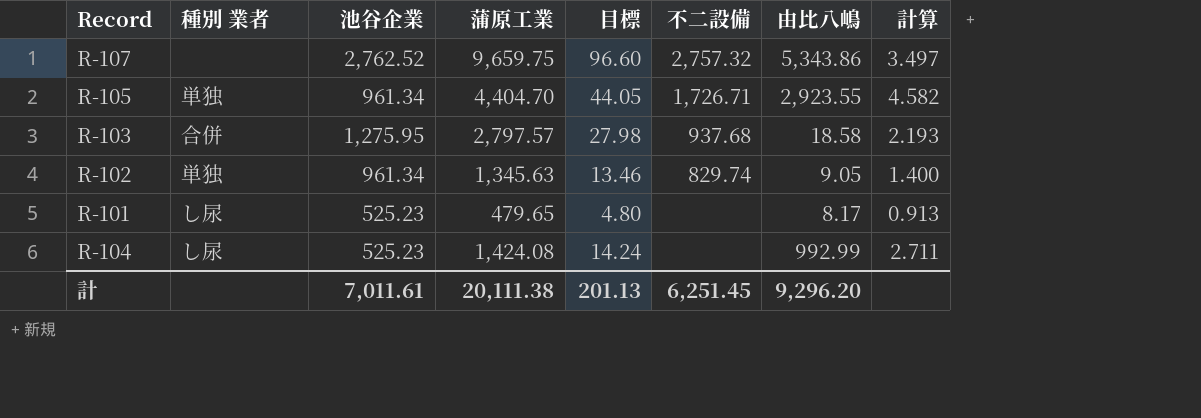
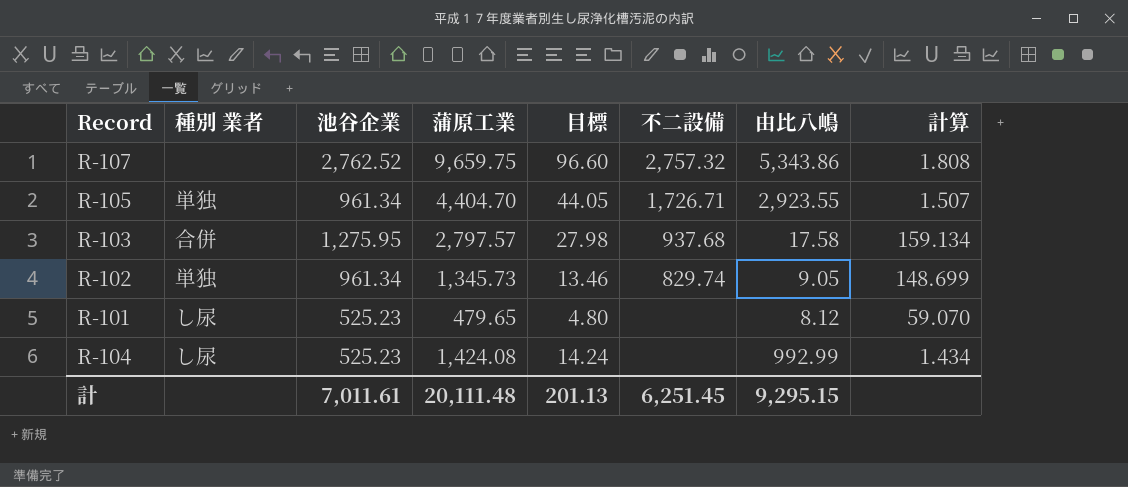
column 計算 | formula: [蒲原工業] / [池谷企業] -> [蒲原工業] / [由比八嶋]
R-103 | 由比八嶋: 18.58 -> 17.58
R-102 | 蒲原工業: 1,345.63 -> 1,345.73
R-101 | 由比八嶋: 8.17 -> 8.12
計 | 蒲原工業: 20,111.38 -> 20,111.48
計 | 由比八嶋: 9,296.20 -> 9,295.15

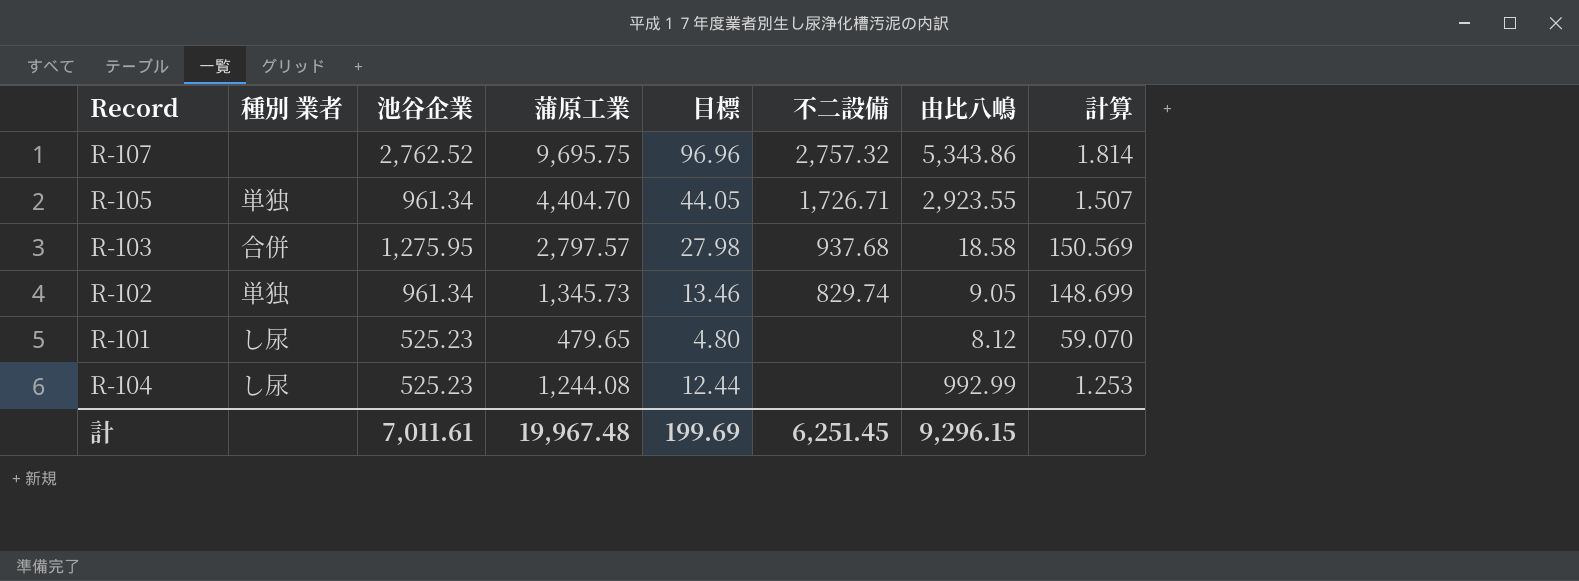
R-107 | 蒲原工業: 9,659.75 -> 9,695.75
R-107 | 目標: 96.60 -> 96.96
R-107 | 計算: 1.808 -> 1.814
R-103 | 由比八嶋: 17.58 -> 18.58
R-103 | 計算: 159.134 -> 150.569
R-104 | 蒲原工業: 1,424.08 -> 1,244.08
R-104 | 目標: 14.24 -> 12.44
R-104 | 計算: 1.434 -> 1.253
計 | 蒲原工業: 20,111.48 -> 19,967.48
計 | 目標: 201.13 -> 199.69
計 | 由比八嶋: 9,295.15 -> 9,296.15

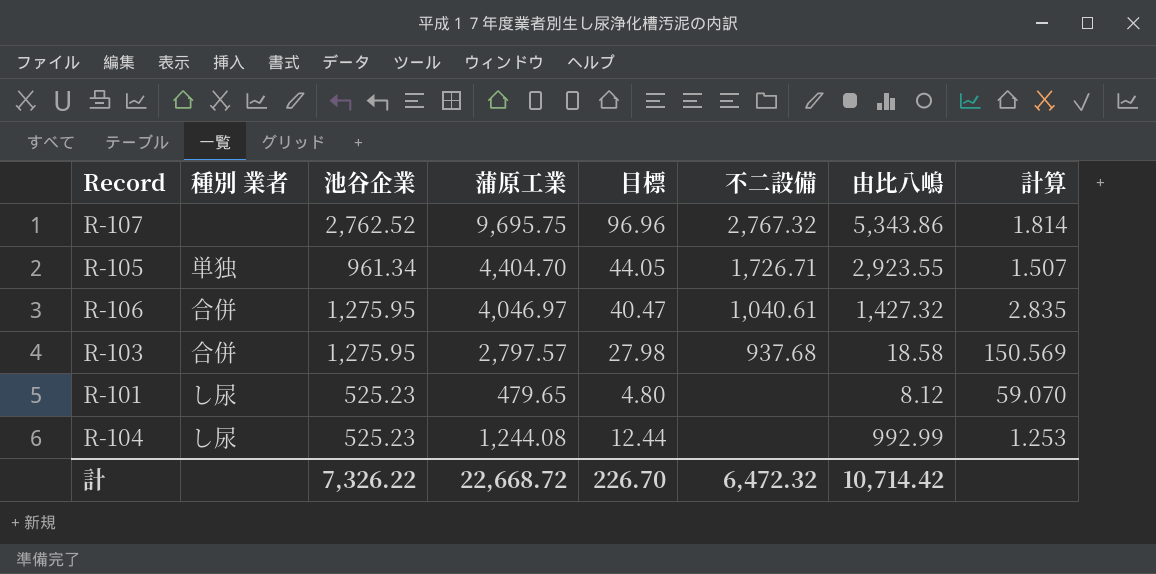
row R-102: 単独 | 961.34 | 1,345.73 | 13.46 | 829.74 | 9.05 | 148.699 -> none
R-107 | 不二設備: 2,757.32 -> 2,767.32
row R-106: none -> 合併 | 1,275.95 | 4,046.97 | 40.47 | 1,040.61 | 1,427.32 | 2.835
計 | 池谷企業: 7,011.61 -> 7,326.22
計 | 蒲原工業: 19,967.48 -> 22,668.72
計 | 目標: 199.69 -> 226.70
計 | 不二設備: 6,251.45 -> 6,472.32
計 | 由比八嶋: 9,296.15 -> 10,714.42

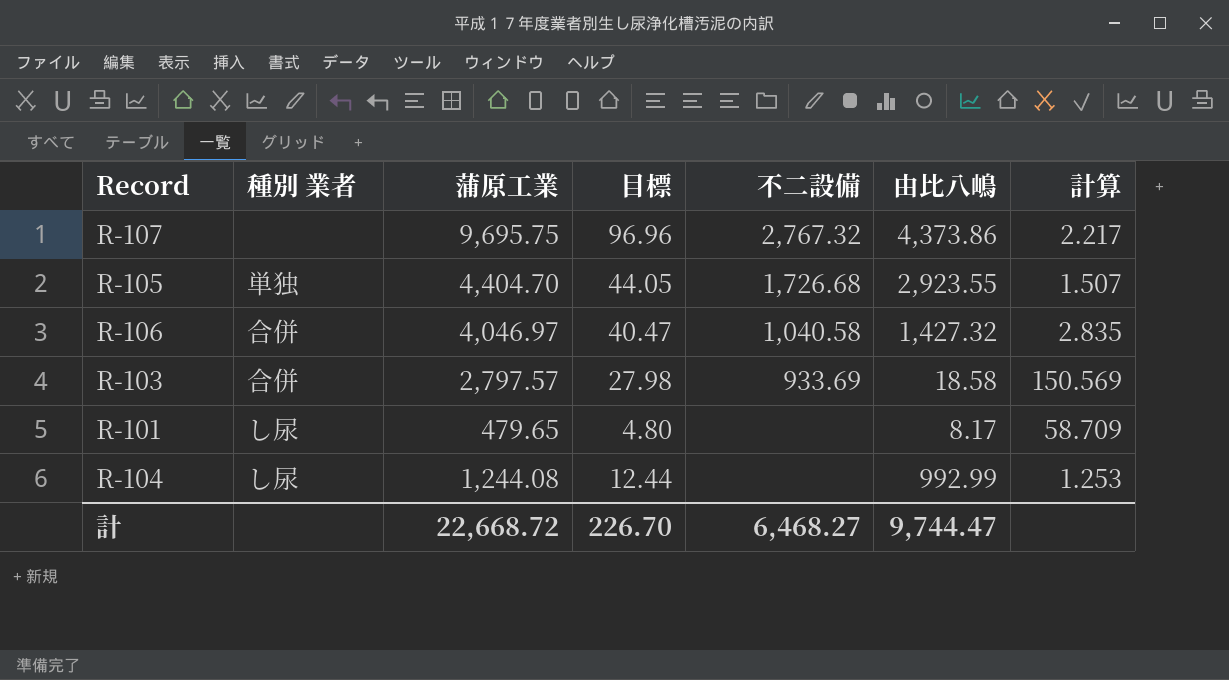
column 池谷企業 | position: 3 -> none
R-107 | 由比八嶋: 5,343.86 -> 4,373.86
R-107 | 計算: 1.814 -> 2.217
R-105 | 不二設備: 1,726.71 -> 1,726.68
R-106 | 不二設備: 1,040.61 -> 1,040.58
R-103 | 不二設備: 937.68 -> 933.69
R-101 | 由比八嶋: 8.12 -> 8.17
R-101 | 計算: 59.070 -> 58.709
計 | 不二設備: 6,472.32 -> 6,468.27
計 | 由比八嶋: 10,714.42 -> 9,744.47

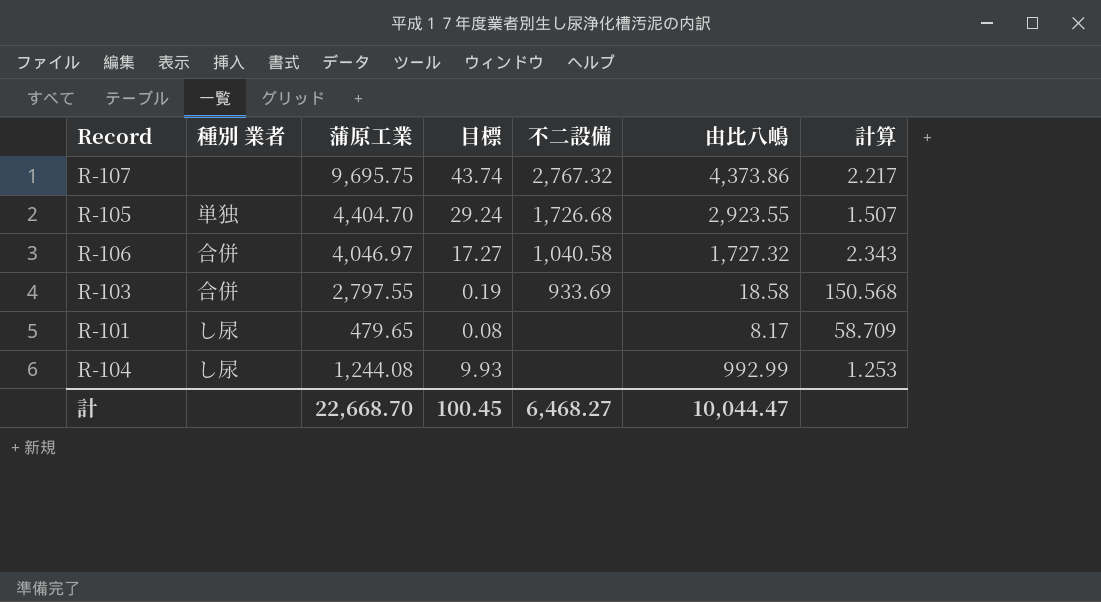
column 目標 | formula: [蒲原工業] * 0.01 -> [由比八嶋] * 0.01
R-106 | 由比八嶋: 1,427.32 -> 1,727.32
R-106 | 計算: 2.835 -> 2.343
R-103 | 蒲原工業: 2,797.57 -> 2,797.55
R-103 | 計算: 150.569 -> 150.568
計 | 蒲原工業: 22,668.72 -> 22,668.70
計 | 目標: 226.70 -> 100.45
計 | 由比八嶋: 9,744.47 -> 10,044.47

